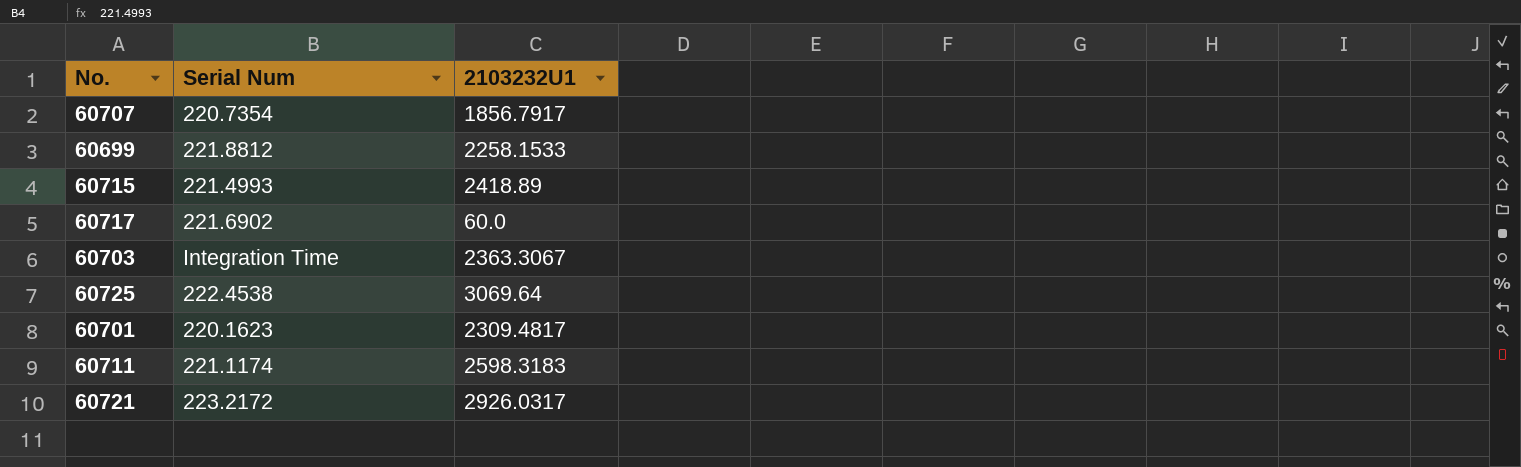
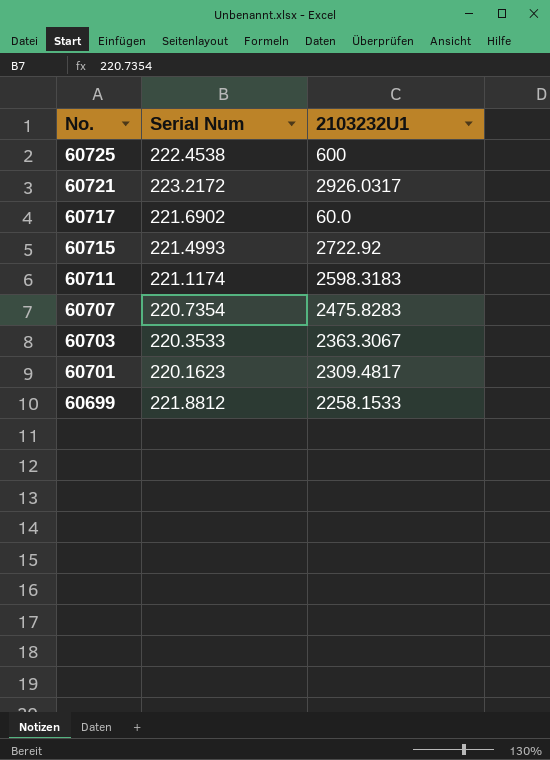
row order: none -> No. descending
60725 | 2103232U1: 3069.64 -> 600
60715 | 2103232U1: 2418.89 -> 2722.92
60707 | 2103232U1: 1856.7917 -> 2475.8283
60703 | Serial Num: Integration Time -> 220.3533

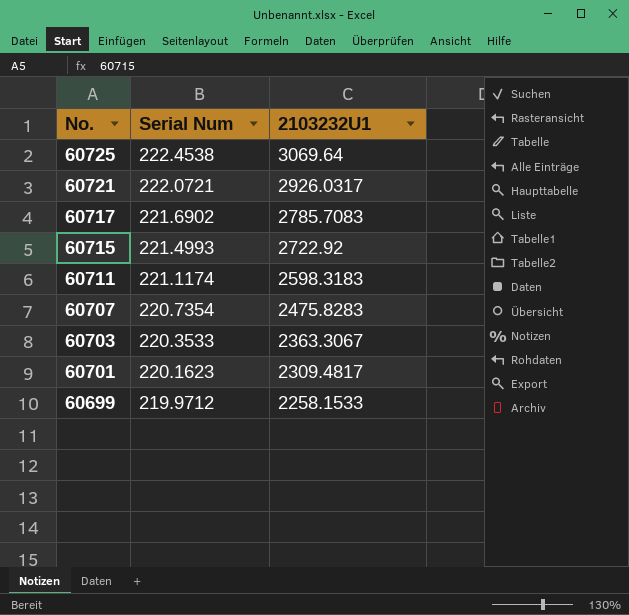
60725 | 2103232U1: 600 -> 3069.64
60721 | Serial Num: 223.2172 -> 222.0721
60717 | 2103232U1: 60.0 -> 2785.7083
60699 | Serial Num: 221.8812 -> 219.9712

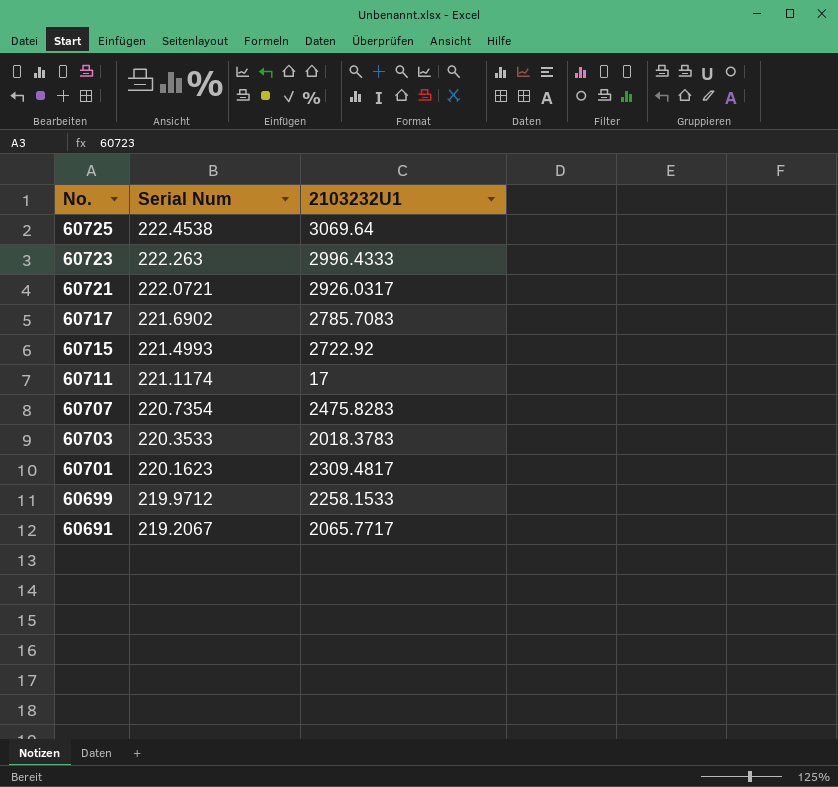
row 60723: none -> 222.263 | 2996.4333
60711 | 2103232U1: 2598.3183 -> 17
60703 | 2103232U1: 2363.3067 -> 2018.3783
row 60691: none -> 219.2067 | 2065.7717

